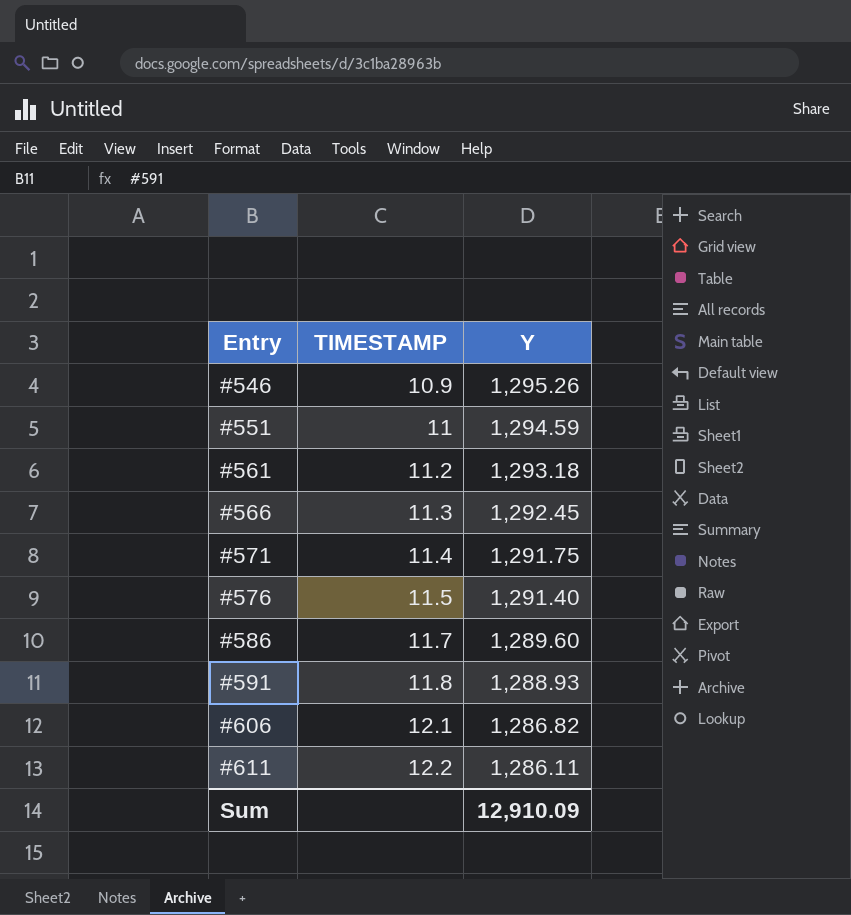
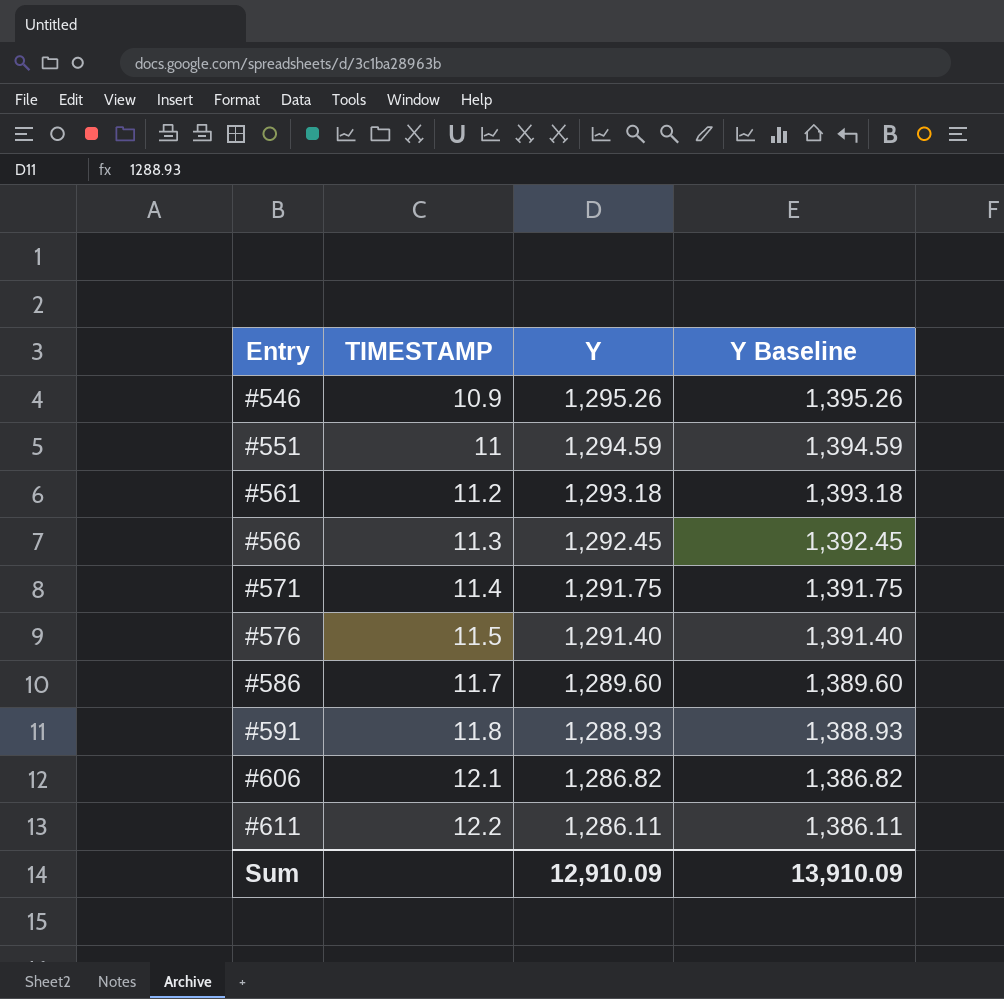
column Y Baseline | formula: none -> [Y] + 100

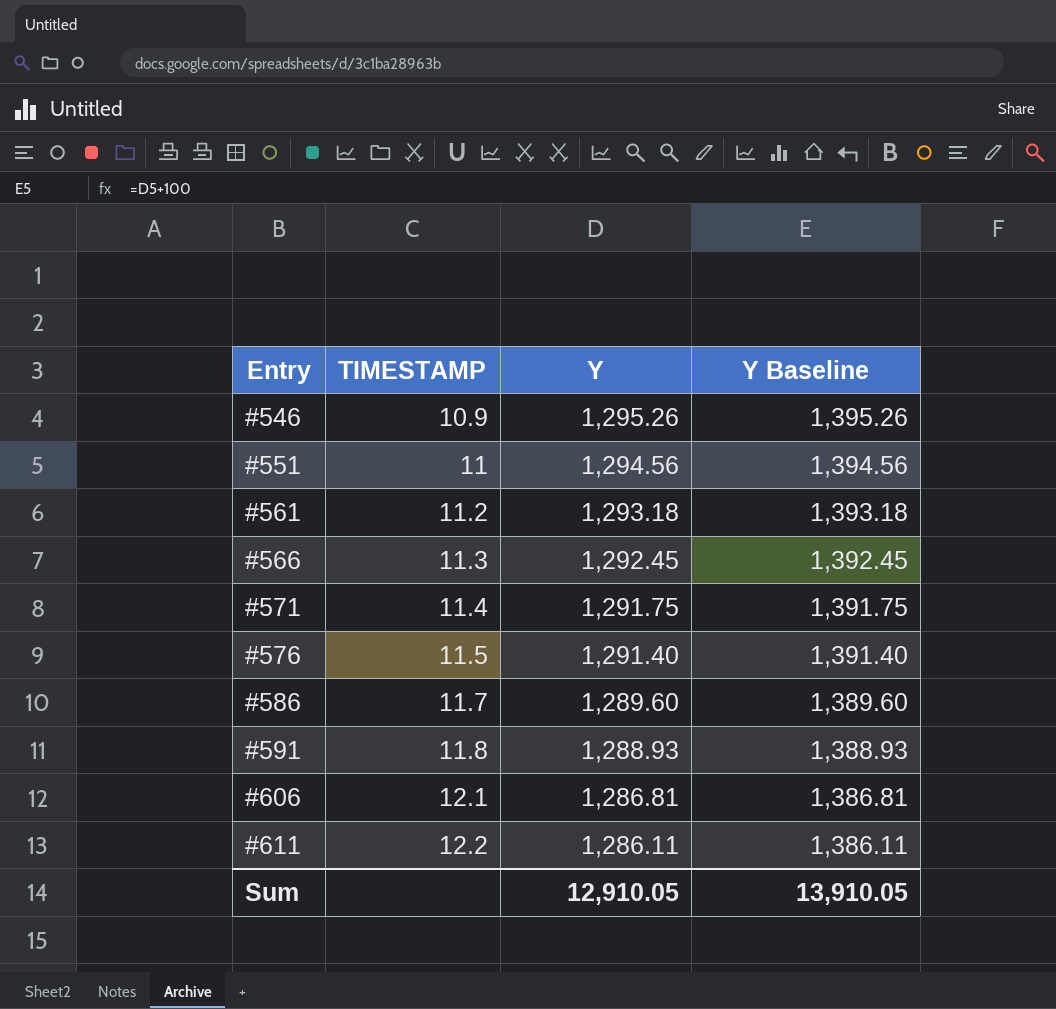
#551 | Y: 1,294.59 -> 1,294.56
#551 | Y Baseline: 1,394.59 -> 1,394.56
#606 | Y: 1,286.82 -> 1,286.81
#606 | Y Baseline: 1,386.82 -> 1,386.81
Sum | Y: 12,910.09 -> 12,910.05
Sum | Y Baseline: 13,910.09 -> 13,910.05

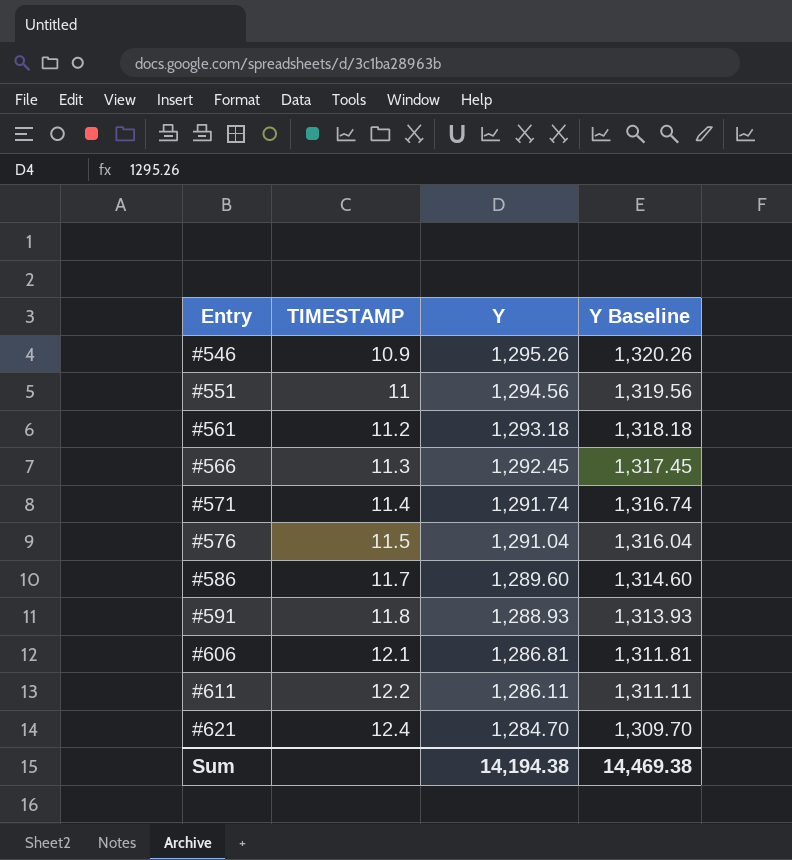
column Y Baseline | formula: [Y] + 100 -> [Y] + 25
#571 | Y: 1,291.75 -> 1,291.74
#576 | Y: 1,291.40 -> 1,291.04
row #621: none -> 12.4 | 1,284.70 | 1,309.70
Sum | Y: 12,910.05 -> 14,194.38
Sum | Y Baseline: 13,910.05 -> 14,469.38

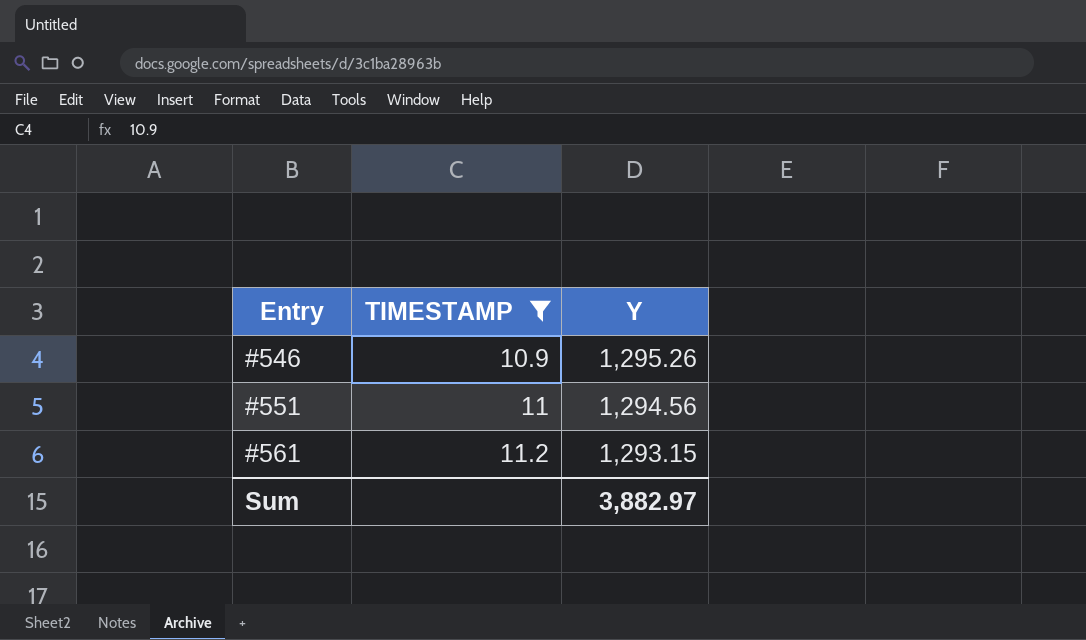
filter: none -> TIMESTAMP <= 11.2
column Y Baseline | formula: [Y] + 25 -> none
#561 | Y: 1,293.18 -> 1,293.15
Sum | Y: 14,194.38 -> 3,882.97

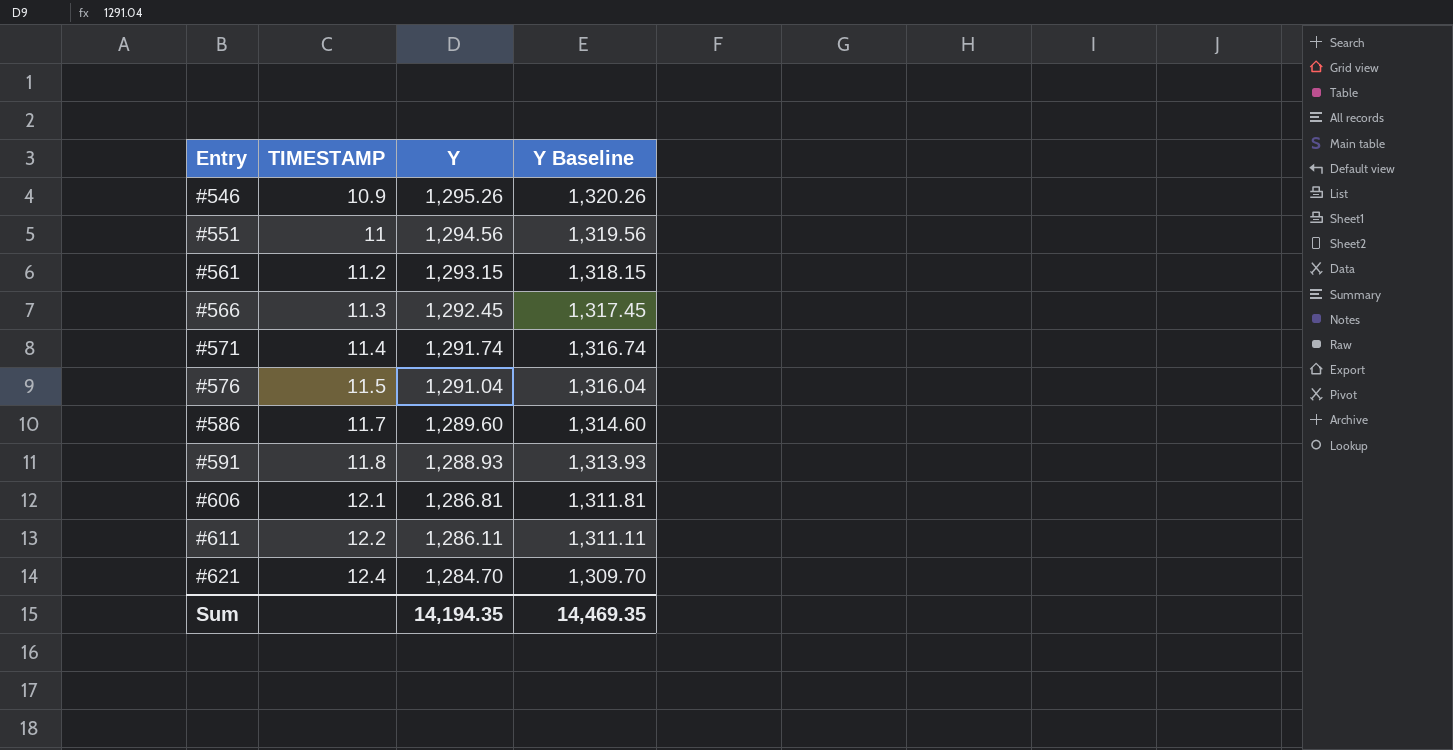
filter: TIMESTAMP <= 11.2 -> none
column Y Baseline | formula: none -> [Y] + 25
Sum | Y: 3,882.97 -> 14,194.35

